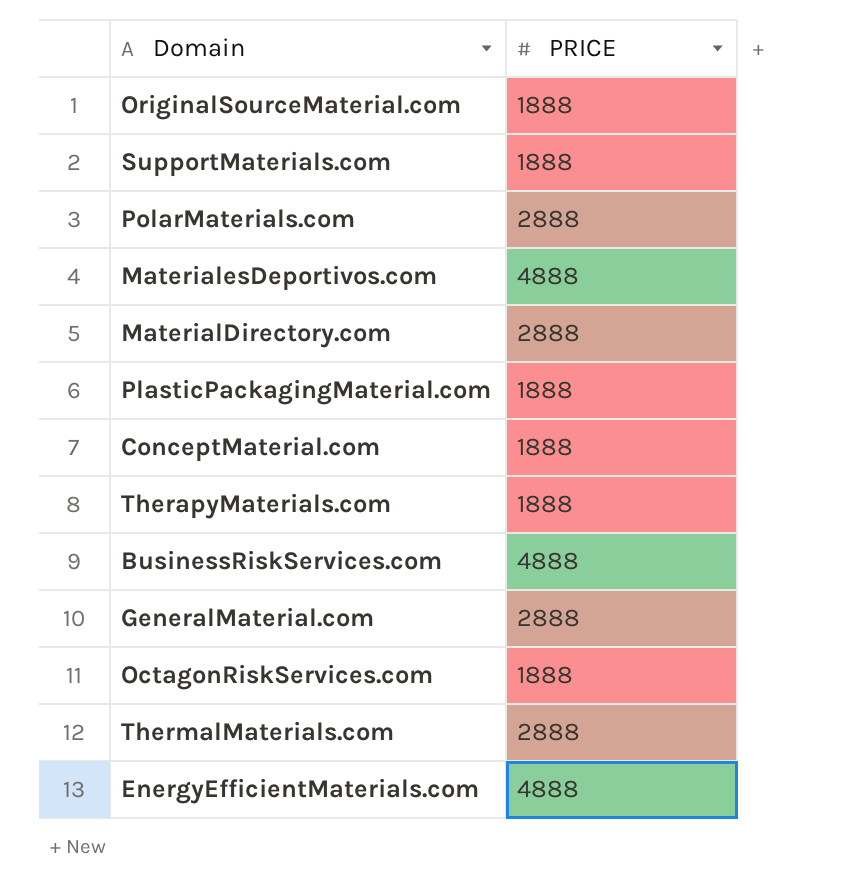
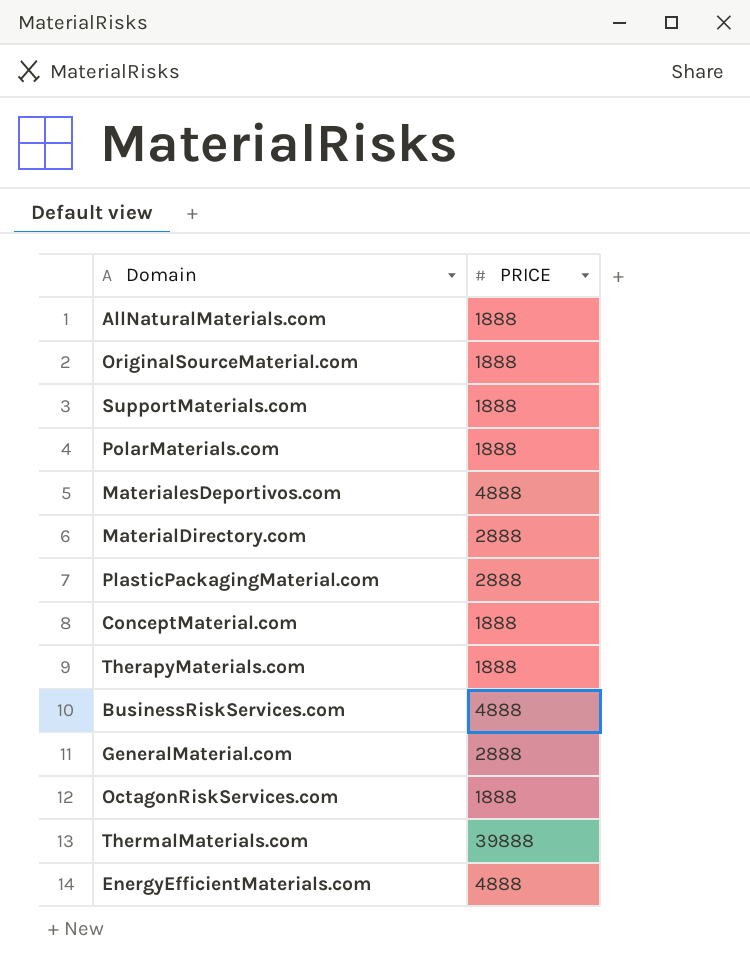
row AllNaturalMaterials.com: none -> 1888
PolarMaterials.com | PRICE: 2888 -> 1888
PlasticPackagingMaterial.com | PRICE: 1888 -> 2888
ThermalMaterials.com | PRICE: 2888 -> 39888

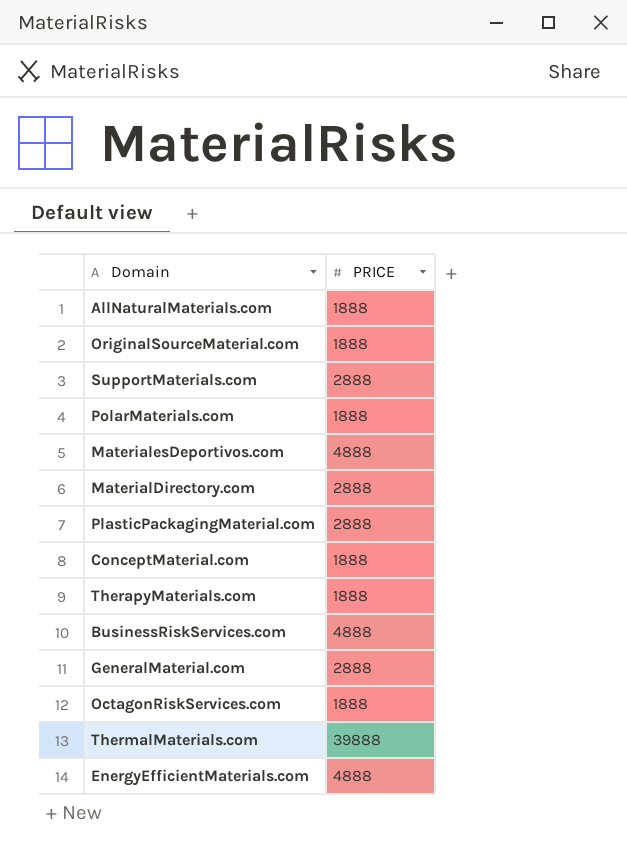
SupportMaterials.com | PRICE: 1888 -> 2888

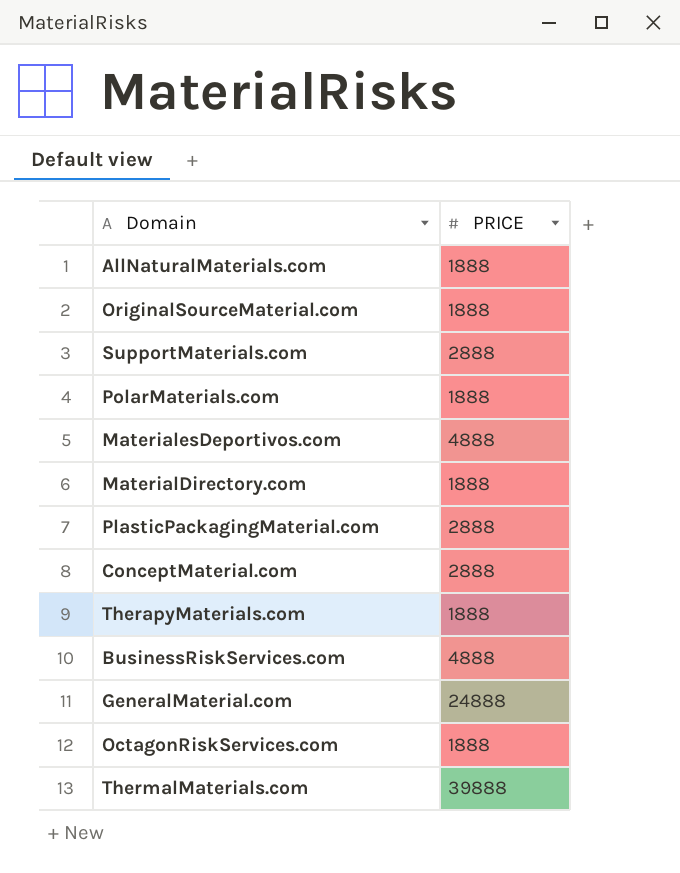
row EnergyEfficientMaterials.com: 4888 -> none
MaterialDirectory.com | PRICE: 2888 -> 1888
ConceptMaterial.com | PRICE: 1888 -> 2888
GeneralMaterial.com | PRICE: 2888 -> 24888

